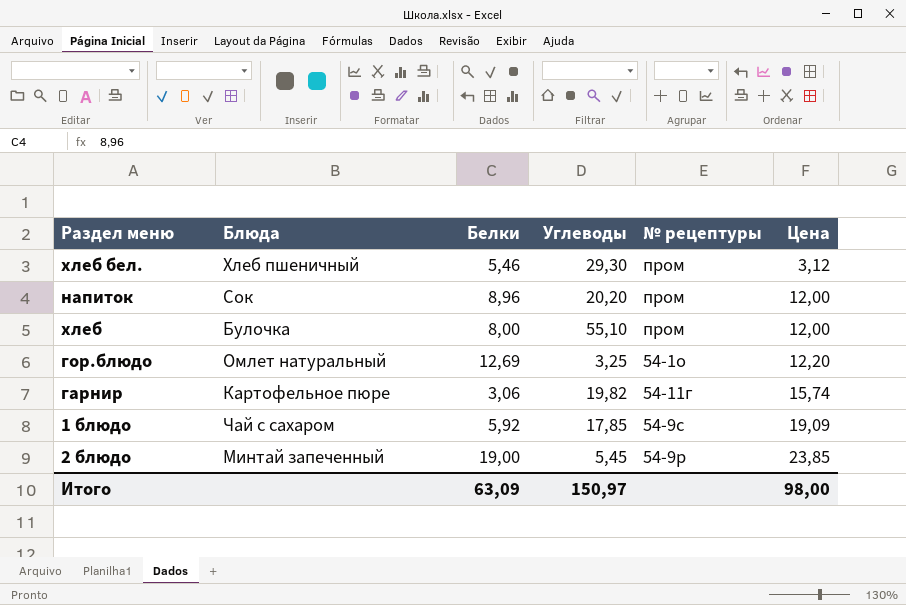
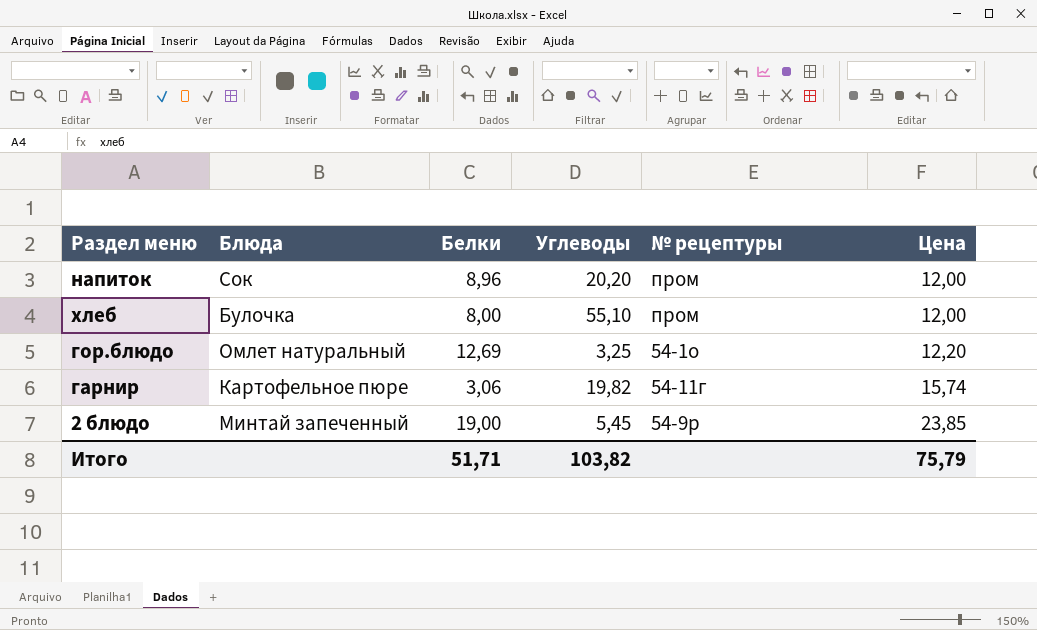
row хлеб бел.: Хлеб пшеничный | 5,46 | 29,30 | пром | 3,12 -> none
row 1 блюдо: Чай с сахаром | 5,92 | 17,85 | 54-9с | 19,09 -> none
Итого | Белки: 63,09 -> 51,71
Итого | Углеводы: 150,97 -> 103,82
Итого | Цена: 98,00 -> 75,79

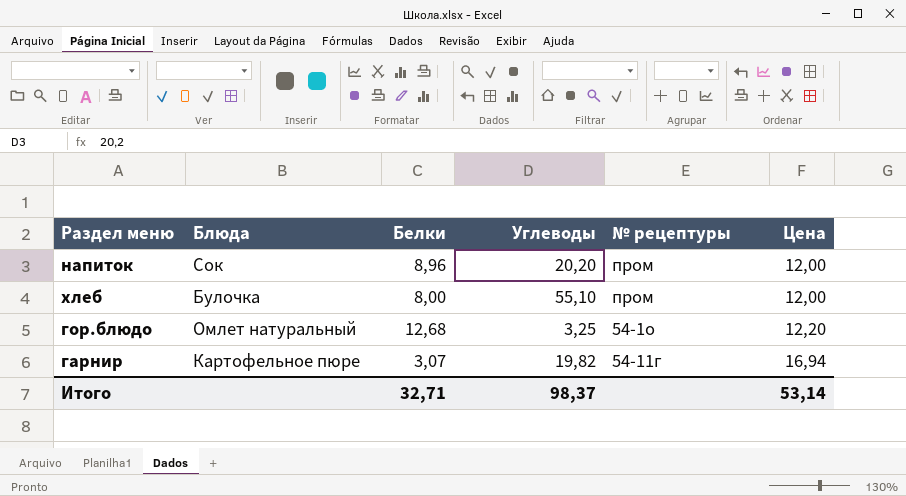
row 2 блюдо: Минтай запеченный | 19,00 | 5,45 | 54-9р | 23,85 -> none
гор.блюдо | Белки: 12,69 -> 12,68
гарнир | Белки: 3,06 -> 3,07
гарнир | Цена: 15,74 -> 16,94
Итого | Белки: 51,71 -> 32,71
Итого | Углеводы: 103,82 -> 98,37
Итого | Цена: 75,79 -> 53,14

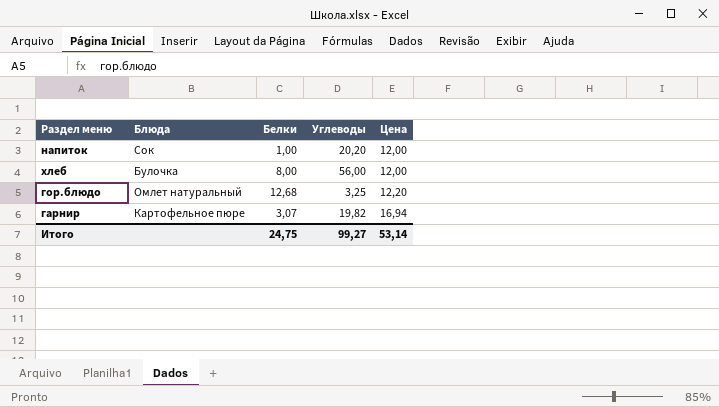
column № рецептуры | position: 5 -> none
напиток | Белки: 8,96 -> 1,00
хлеб | Углеводы: 55,10 -> 56,00
Итого | Белки: 32,71 -> 24,75
Итого | Углеводы: 98,37 -> 99,27

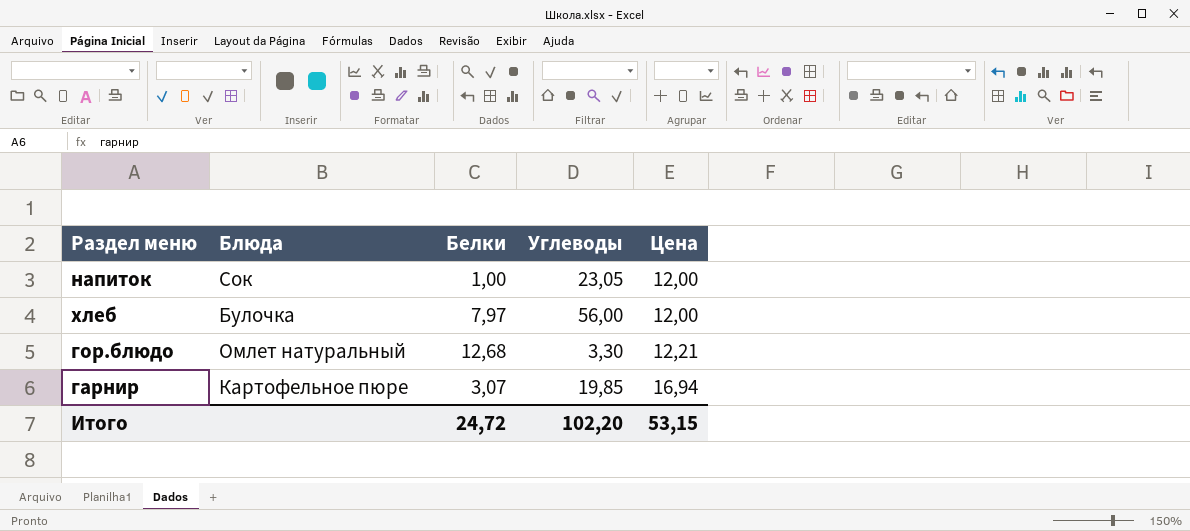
напиток | Углеводы: 20,20 -> 23,05
хлеб | Белки: 8,00 -> 7,97
гор.блюдо | Углеводы: 3,25 -> 3,30
гор.блюдо | Цена: 12,20 -> 12,21
гарнир | Углеводы: 19,82 -> 19,85
Итого | Белки: 24,75 -> 24,72
Итого | Углеводы: 99,27 -> 102,20
Итого | Цена: 53,14 -> 53,15

